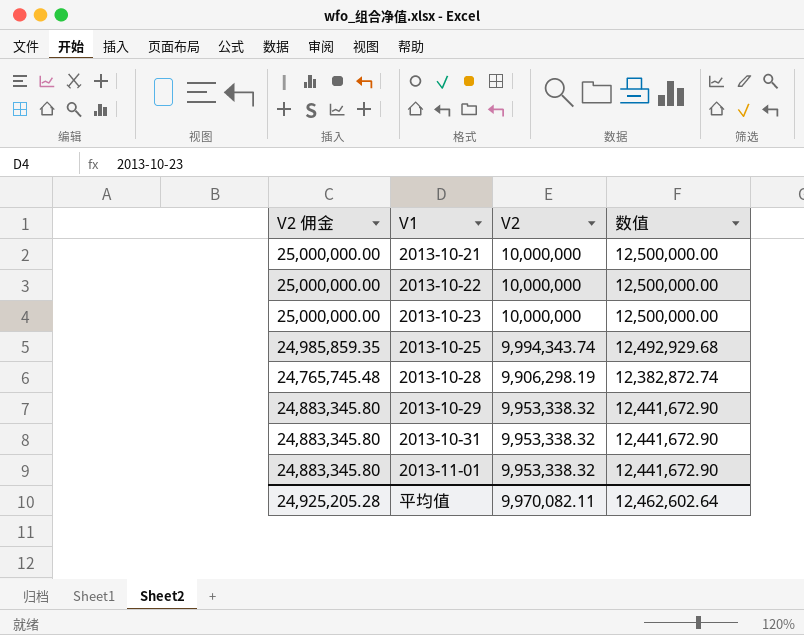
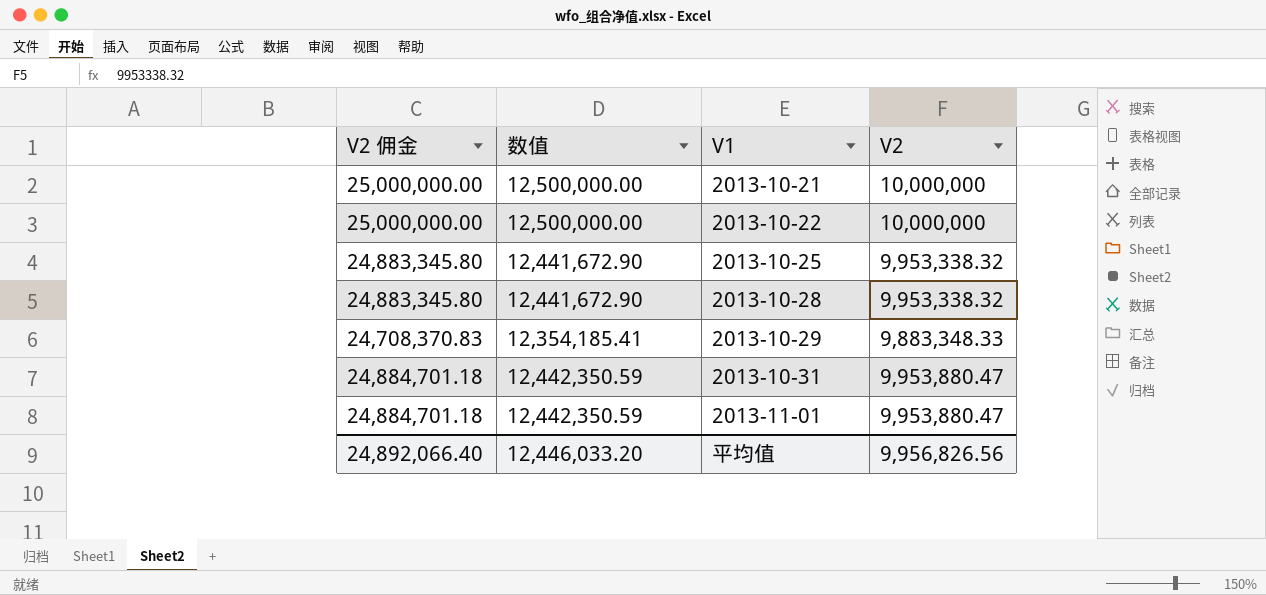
column 数值 | position: 4 -> 2
row 2013-10-23: 25,000,000.00 | 10,000,000 | 12,500,000.00 -> none
2013-10-25 | V2 佣金: 24,985,859.35 -> 24,883,345.80
2013-10-25 | 数值: 12,492,929.68 -> 12,441,672.90
2013-10-25 | V2: 9,994,343.74 -> 9,953,338.32
2013-10-28 | V2 佣金: 24,765,745.48 -> 24,883,345.80
2013-10-28 | 数值: 12,382,872.74 -> 12,441,672.90
2013-10-28 | V2: 9,906,298.19 -> 9,953,338.32
2013-10-29 | V2 佣金: 24,883,345.80 -> 24,708,370.83
2013-10-29 | 数值: 12,441,672.90 -> 12,354,185.41
2013-10-29 | V2: 9,953,338.32 -> 9,883,348.33
2013-10-31 | V2 佣金: 24,883,345.80 -> 24,884,701.18
2013-10-31 | 数值: 12,441,672.90 -> 12,442,350.59
2013-10-31 | V2: 9,953,338.32 -> 9,953,880.47
2013-11-01 | V2 佣金: 24,883,345.80 -> 24,884,701.18
2013-11-01 | 数值: 12,441,672.90 -> 12,442,350.59
2013-11-01 | V2: 9,953,338.32 -> 9,953,880.47
平均值 | V2 佣金: 24,925,205.28 -> 24,892,066.40
平均值 | 数值: 12,462,602.64 -> 12,446,033.20
平均值 | V2: 9,970,082.11 -> 9,956,826.56

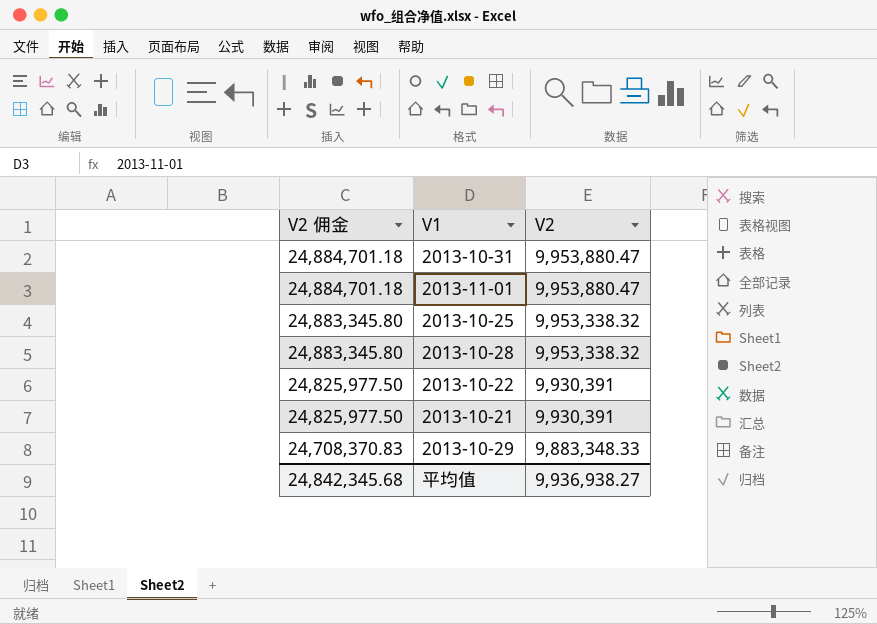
row order: V1 ascending -> V2 佣金 descending
column 数值 | formula: [V2] * 1.25 -> none
2013-10-22 | V2 佣金: 25,000,000.00 -> 24,825,977.50
2013-10-22 | V2: 10,000,000 -> 9,930,391
2013-10-21 | V2 佣金: 25,000,000.00 -> 24,825,977.50
2013-10-21 | V2: 10,000,000 -> 9,930,391
平均值 | V2 佣金: 24,892,066.40 -> 24,842,345.68
平均值 | V2: 9,956,826.56 -> 9,936,938.27

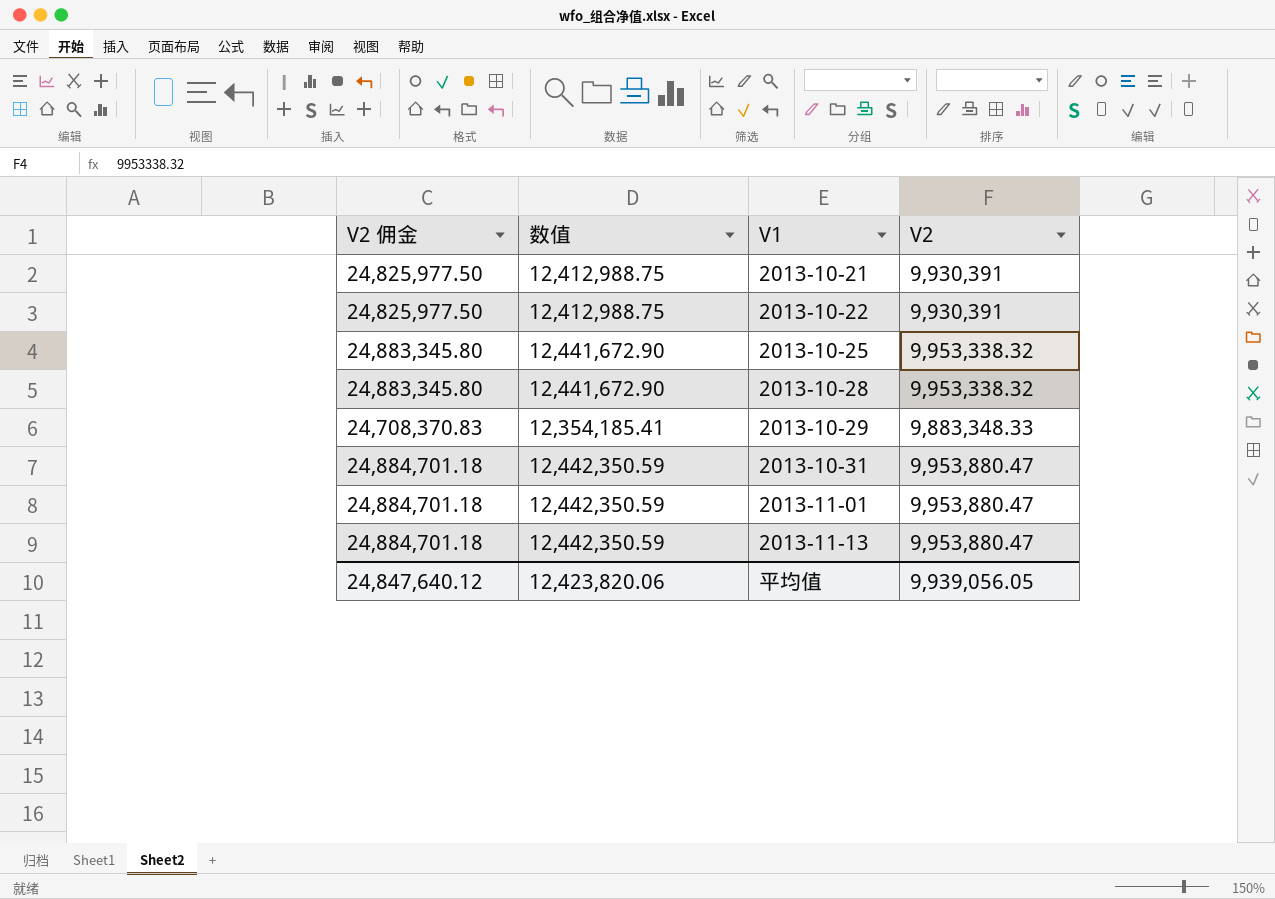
row order: V2 佣金 descending -> V1 ascending
column 数值 | formula: none -> [V2] * 1.25
row 2013-11-13: none -> 24,884,701.18 | 12,442,350.59 | 9,953,880.47
平均值 | V2 佣金: 24,842,345.68 -> 24,847,640.12
平均值 | V2: 9,936,938.27 -> 9,939,056.05

